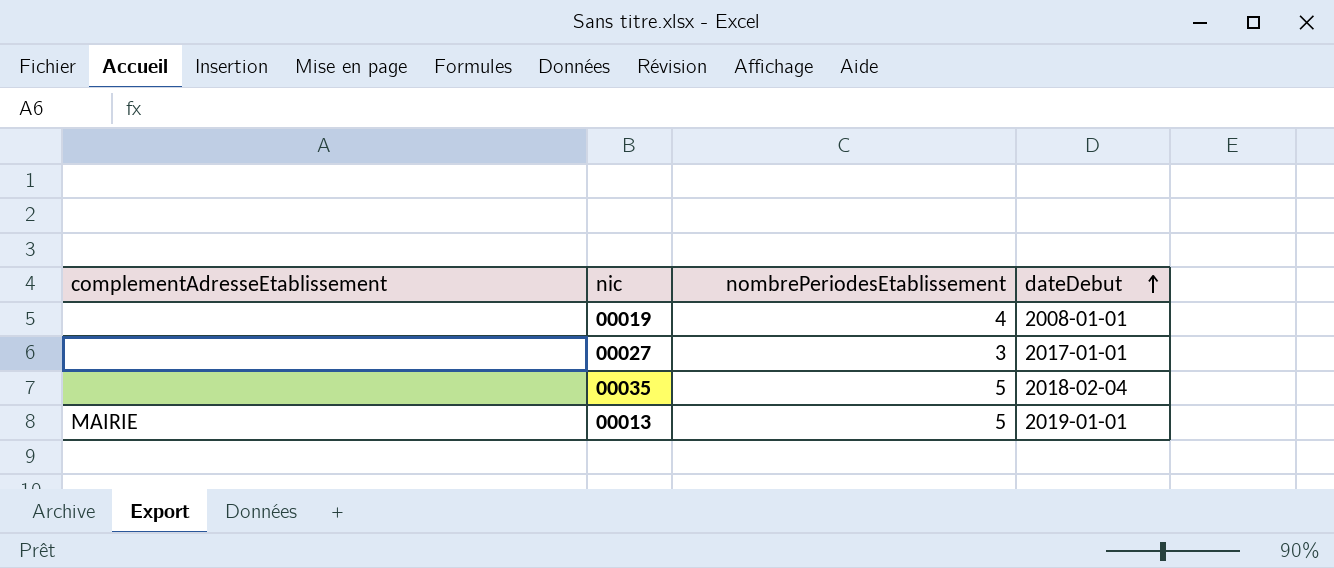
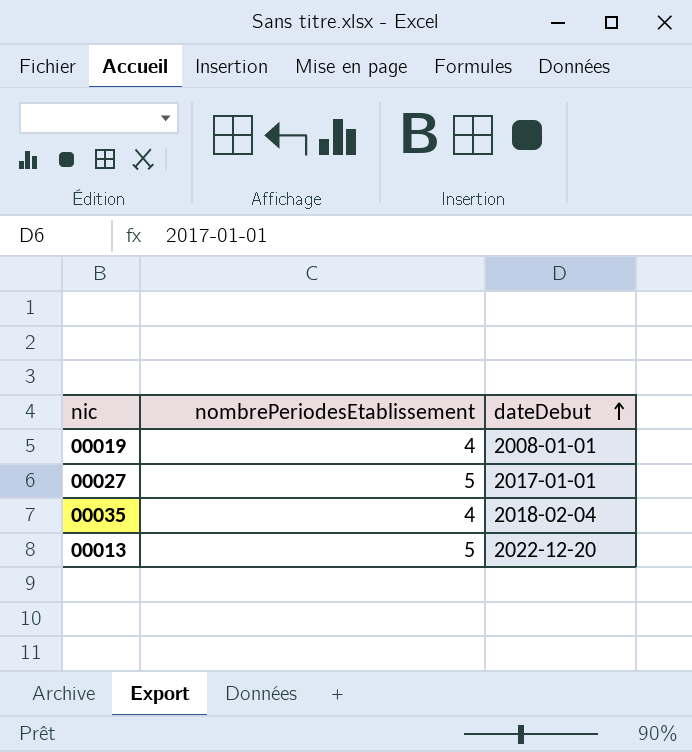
column complementAdresseEtablissement | position: 1 -> none
00027 | nombrePeriodesEtablissement: 3 -> 5
00035 | nombrePeriodesEtablissement: 5 -> 4
00013 | dateDebut: 2019-01-01 -> 2022-12-20

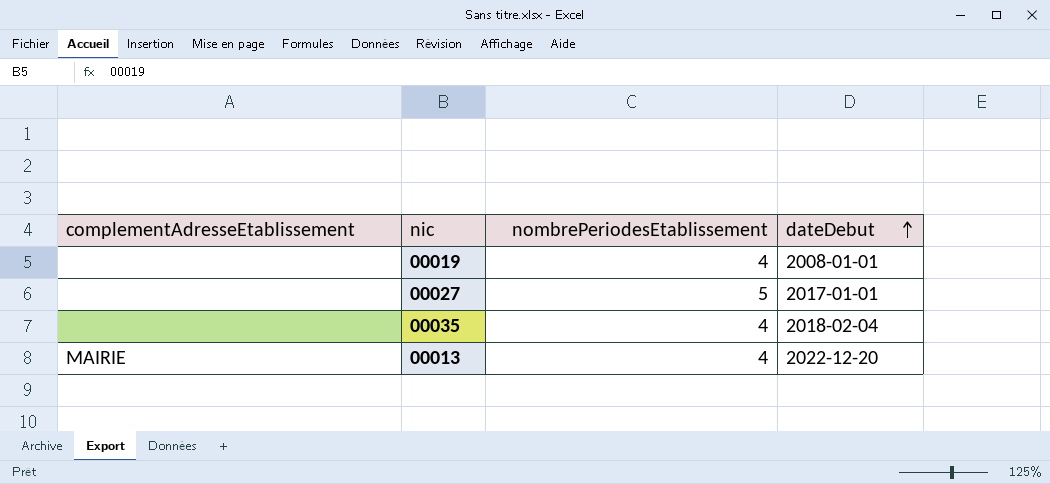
column complementAdresseEtablissement | position: none -> 1
00013 | nombrePeriodesEtablissement: 5 -> 4

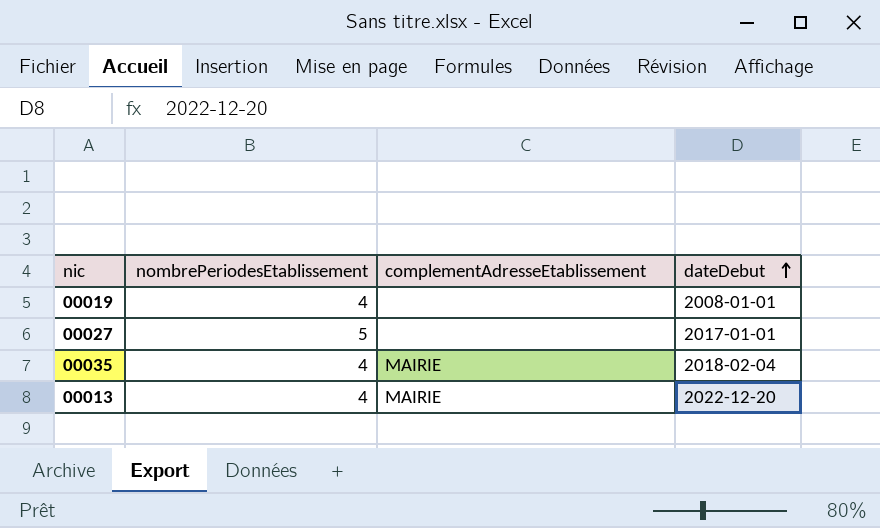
column complementAdresseEtablissement | position: 1 -> 3
00035 | complementAdresseEtablissement: none -> MAIRIE

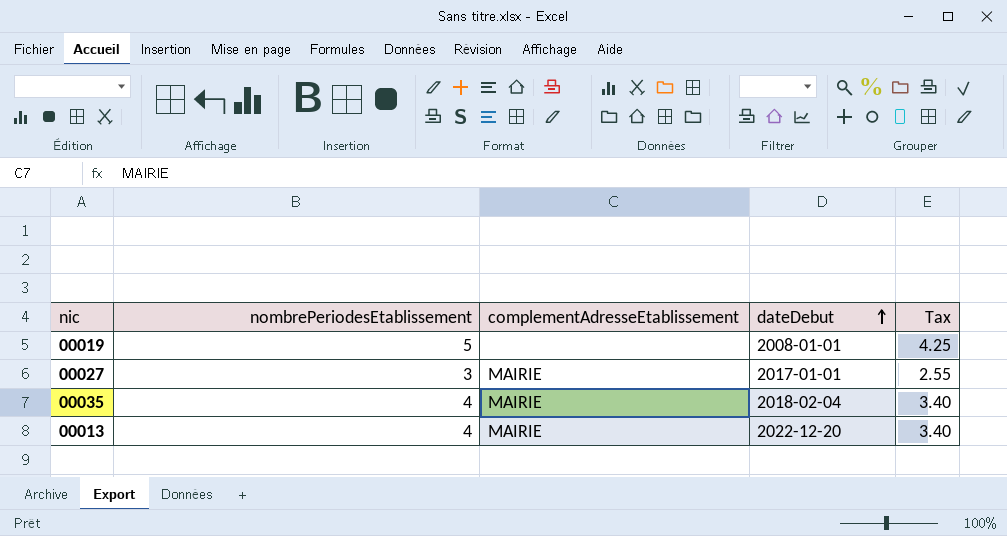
column Tax | formula: none -> [nombrePeriodesEtablissement] * 0.85
00019 | nombrePeriodesEtablissement: 4 -> 5
00027 | nombrePeriodesEtablissement: 5 -> 3
00027 | complementAdresseEtablissement: none -> MAIRIE

